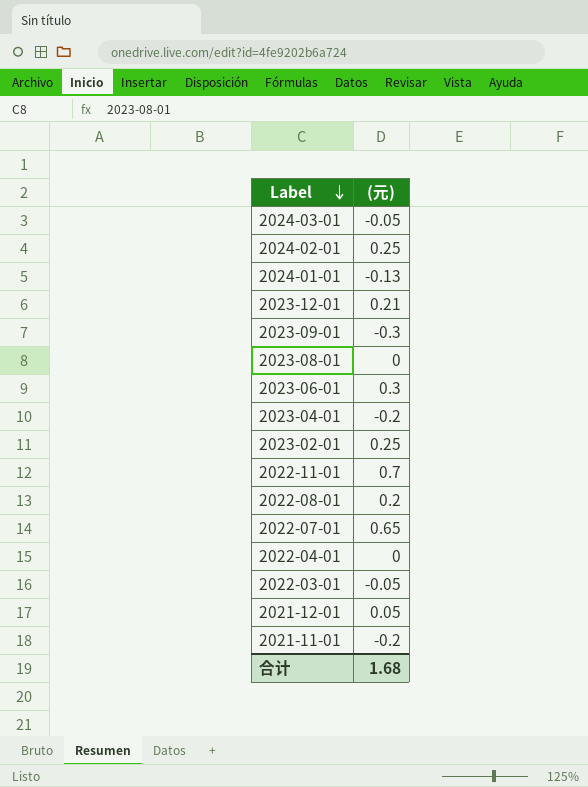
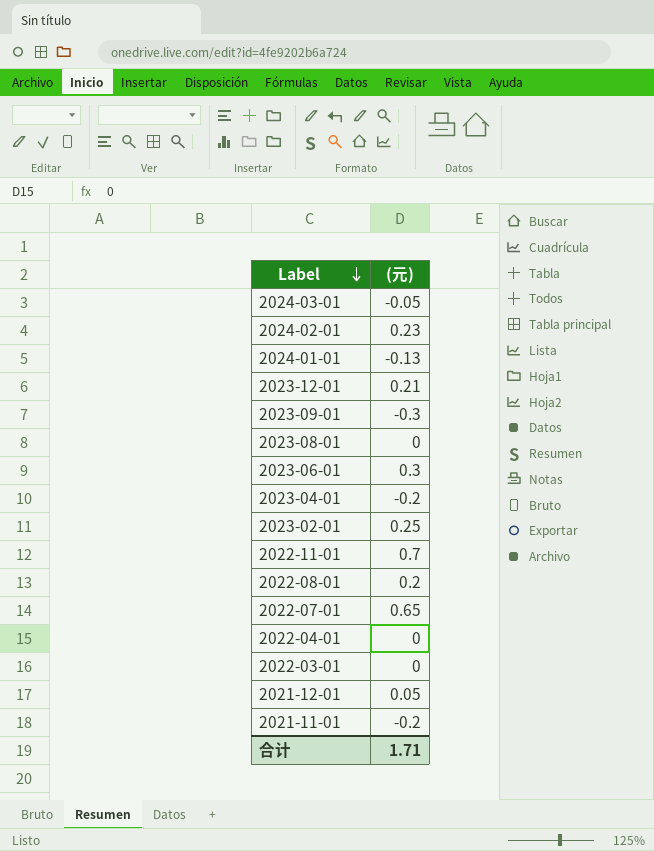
2024-02-01 | (元): 0.25 -> 0.23
2022-03-01 | (元): -0.05 -> 0
合计 | (元): 1.68 -> 1.71

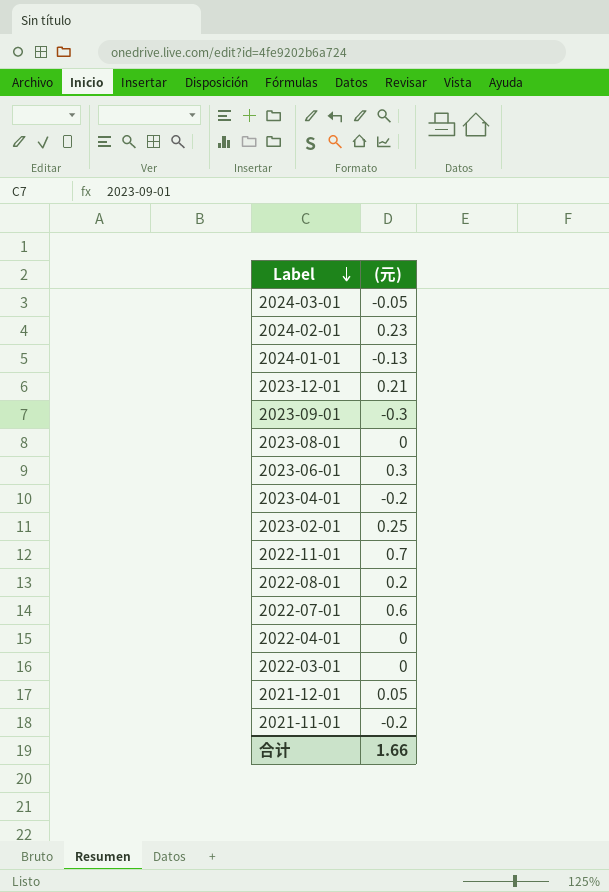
2022-07-01 | (元): 0.65 -> 0.6
合计 | (元): 1.71 -> 1.66

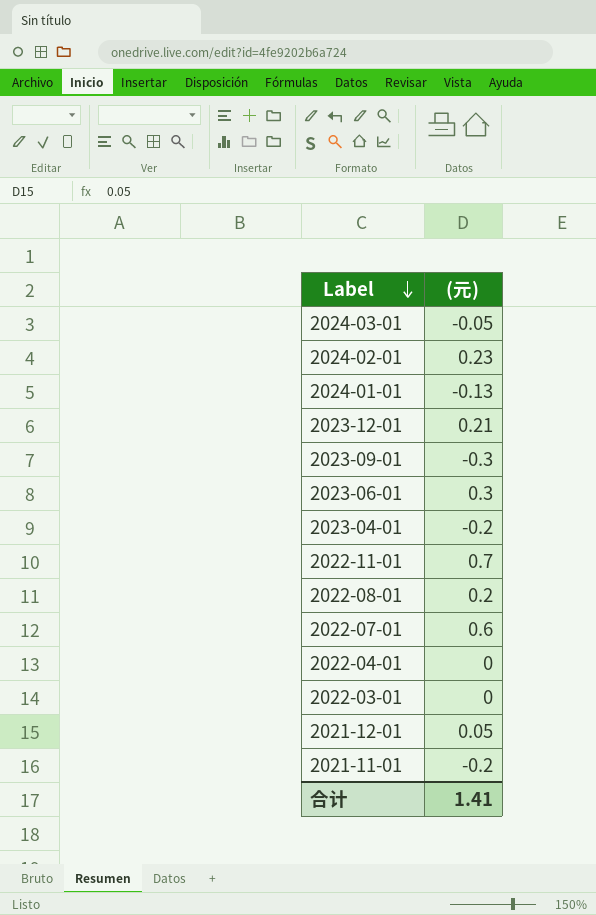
row 2023-08-01: 0 -> none
row 2023-02-01: 0.25 -> none
合计 | (元): 1.66 -> 1.41

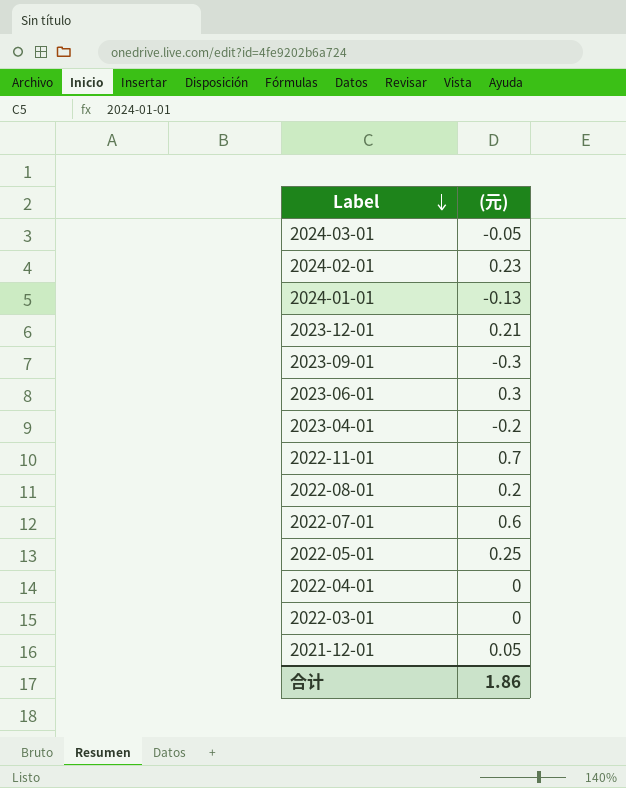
row 2021-11-01: -0.2 -> none
row 2022-05-01: none -> 0.25
合计 | (元): 1.41 -> 1.86

